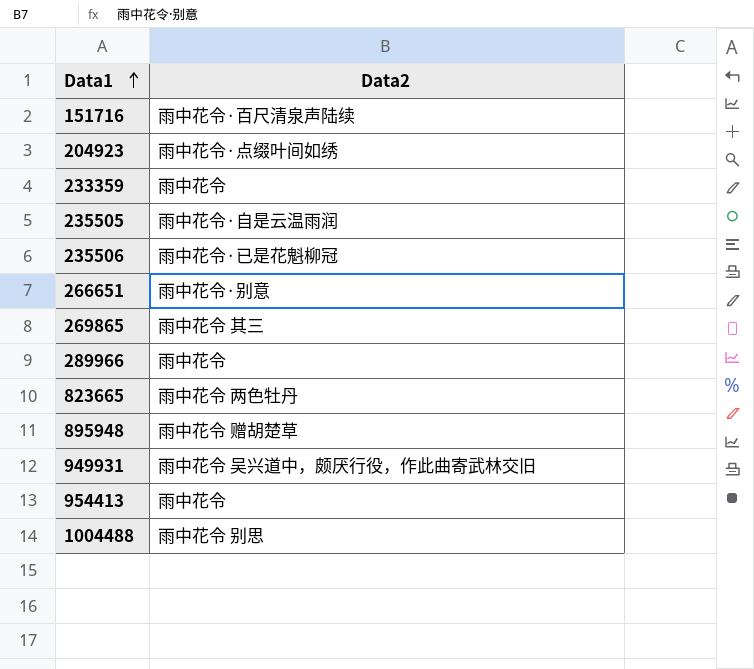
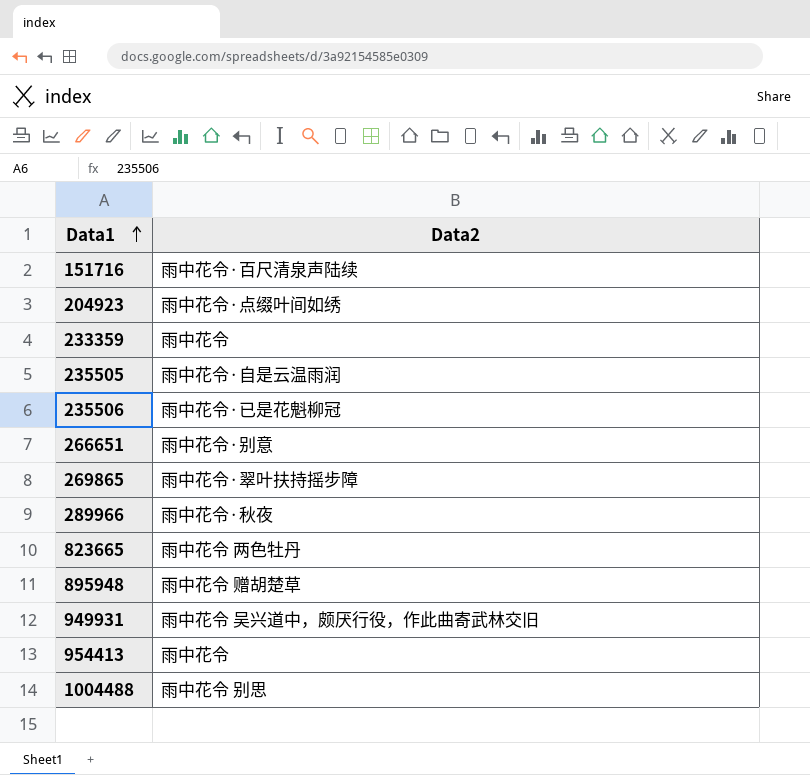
269865 | Data2: 雨中花令 其三 -> 雨中花令·翠叶扶持摇步障
289966 | Data2: 雨中花令 -> 雨中花令·秋夜

